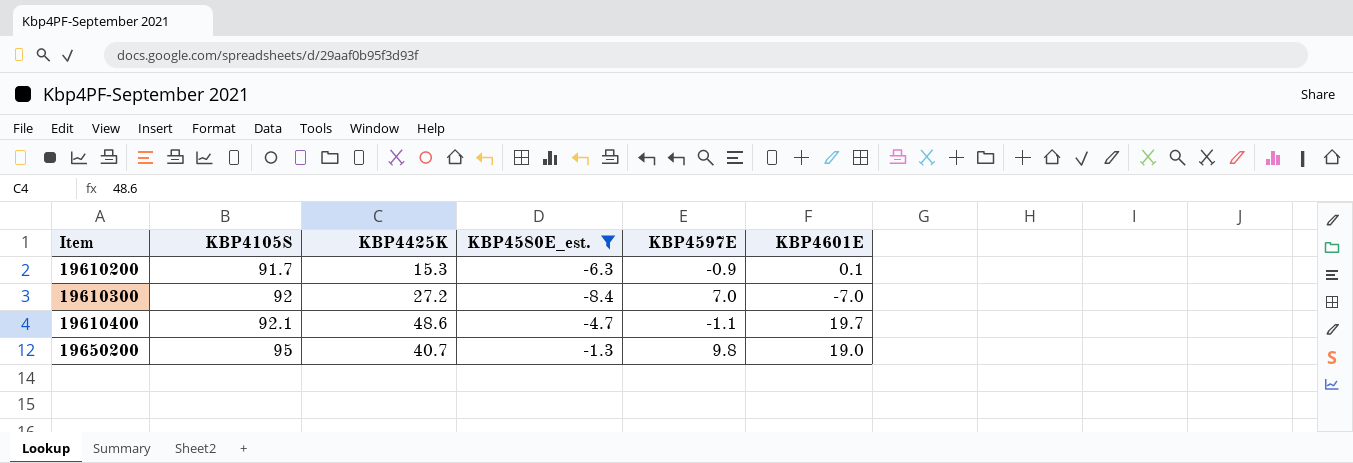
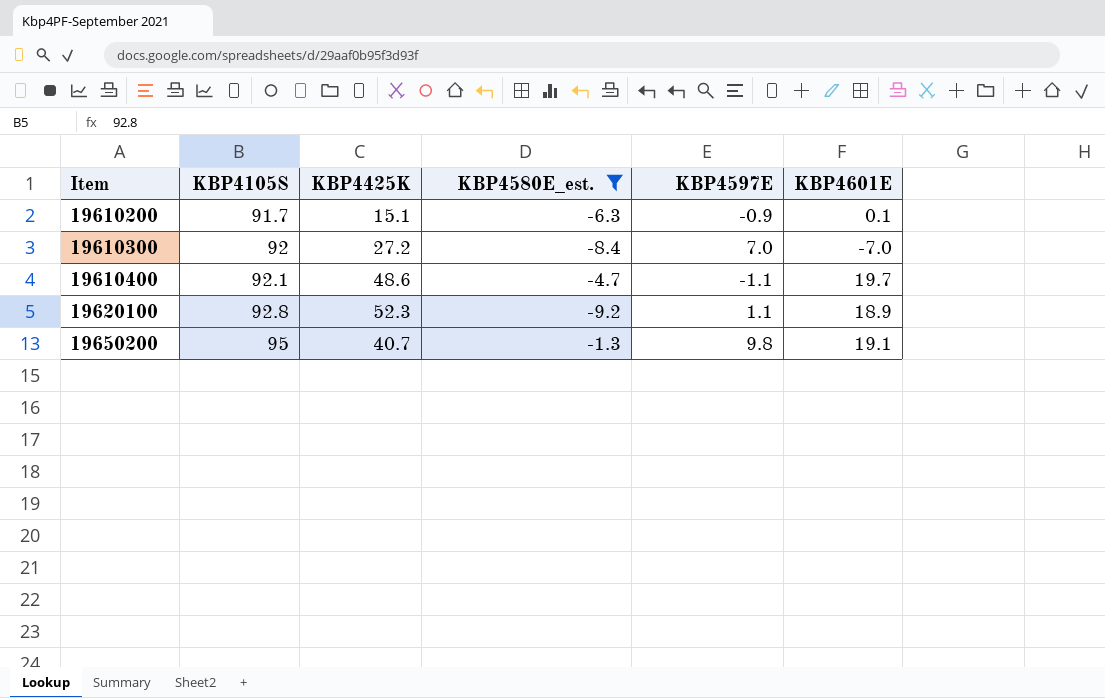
19610200 | KBP4425K: 15.3 -> 15.1
row 19620100: none -> 92.8 | 52.3 | -9.2 | 1.1 | 18.9
19650200 | KBP4601E: 19.0 -> 19.1

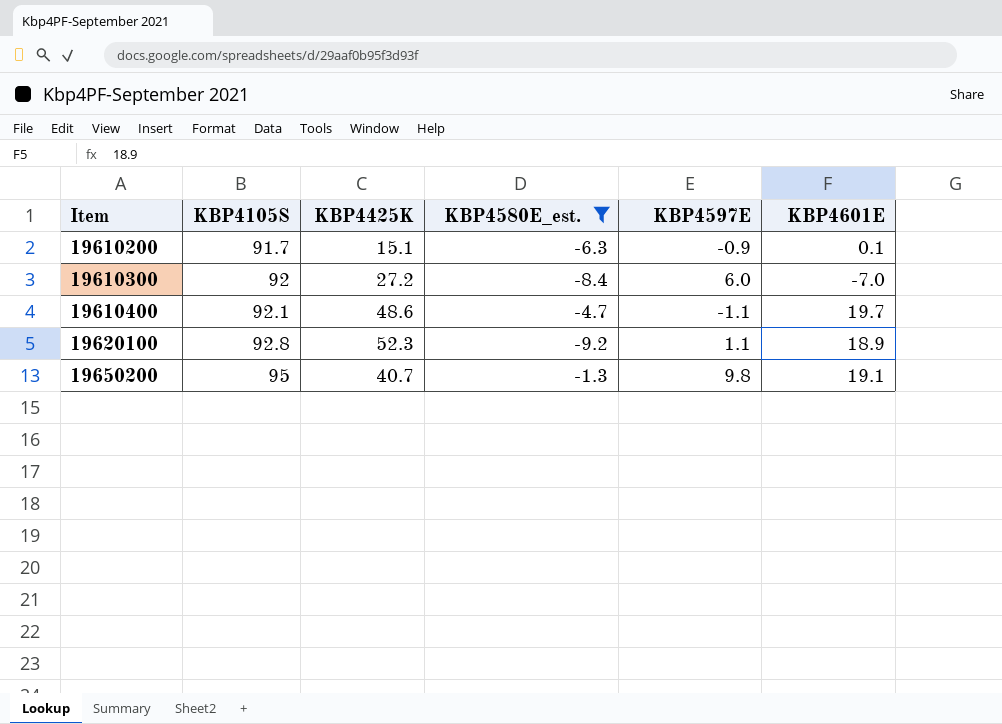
19610300 | KBP4597E: 7.0 -> 6.0

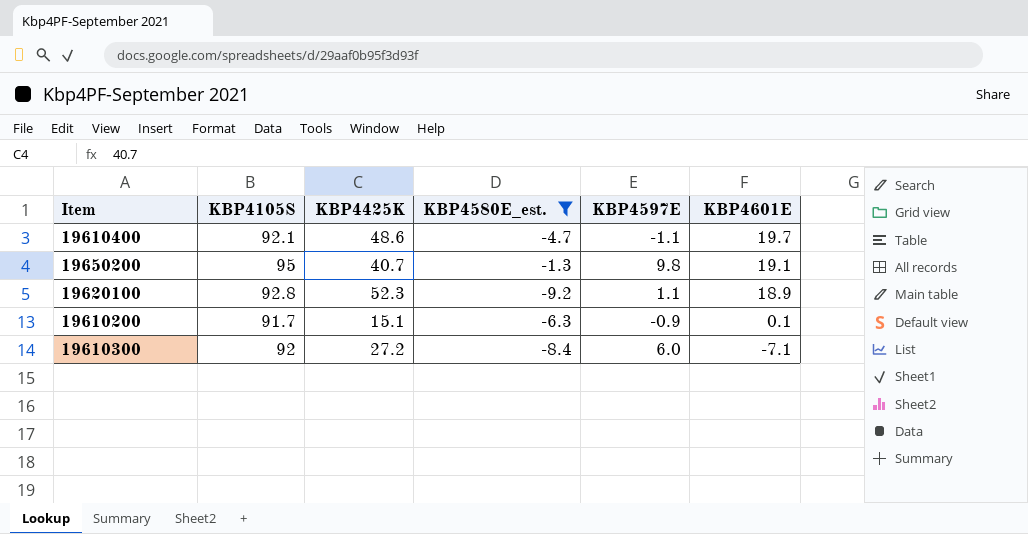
row order: Item ascending -> KBP4601E descending
19610300 | KBP4601E: -7.0 -> -7.1

